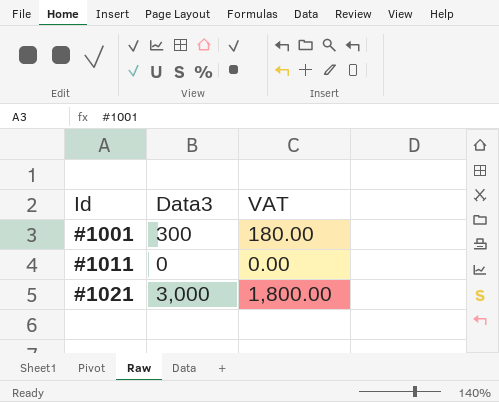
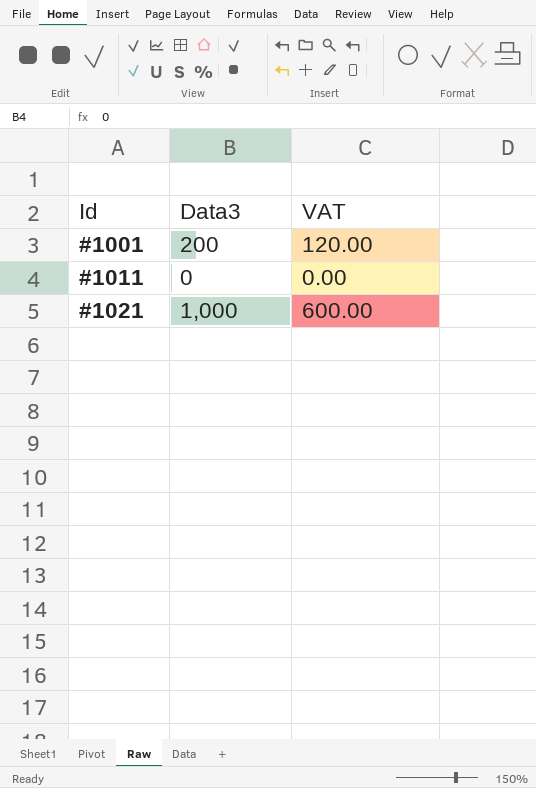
#1001 | Data3: 300 -> 200
#1001 | VAT: 180.00 -> 120.00
#1021 | Data3: 3,000 -> 1,000
#1021 | VAT: 1,800.00 -> 600.00

